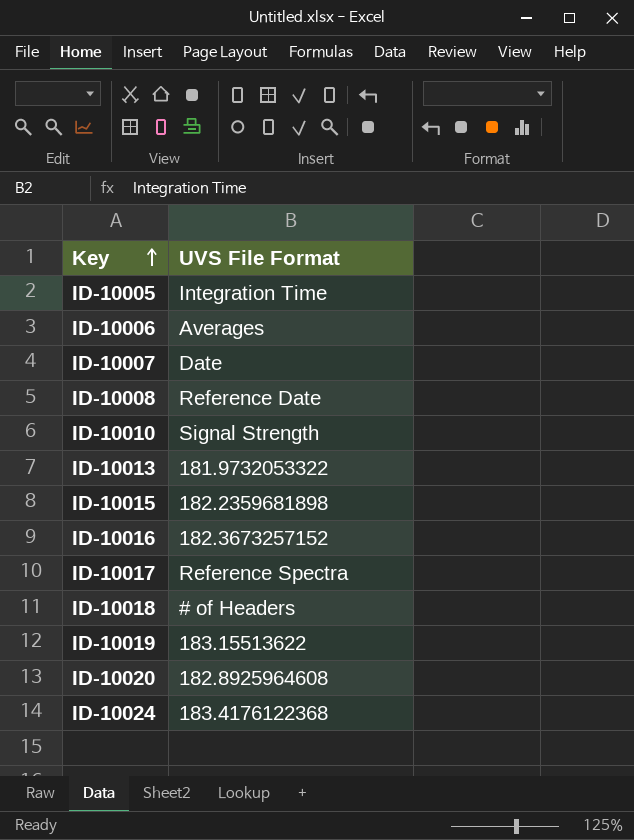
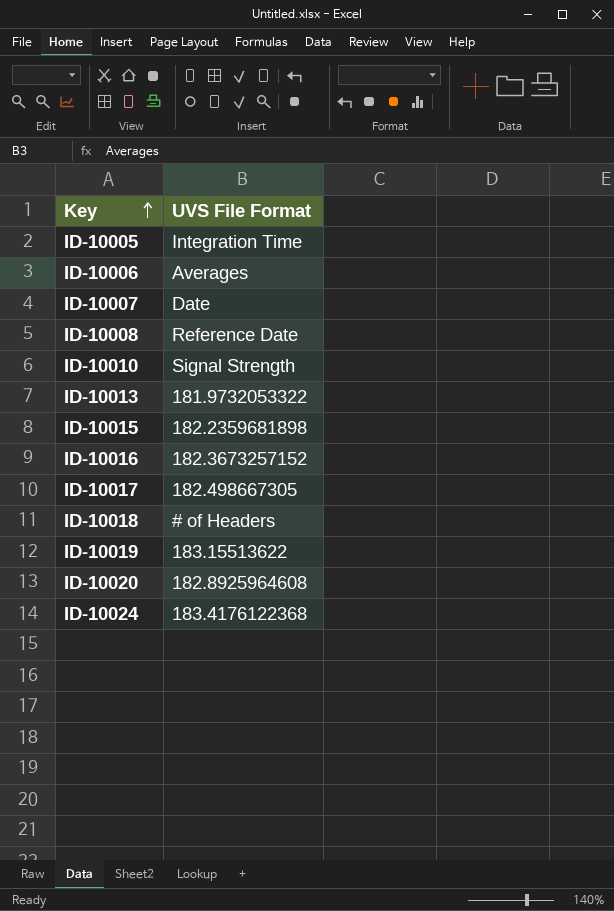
ID-10017 | UVS File Format: Reference Spectra -> 182.498667305

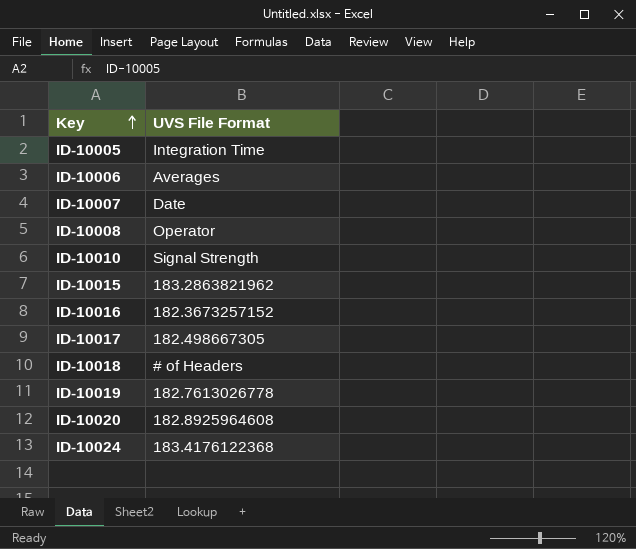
row ID-10013: 181.9732053322 -> none
ID-10008 | UVS File Format: Reference Date -> Operator
ID-10015 | UVS File Format: 182.2359681898 -> 183.2863821962
ID-10019 | UVS File Format: 183.15513622 -> 182.7613026778

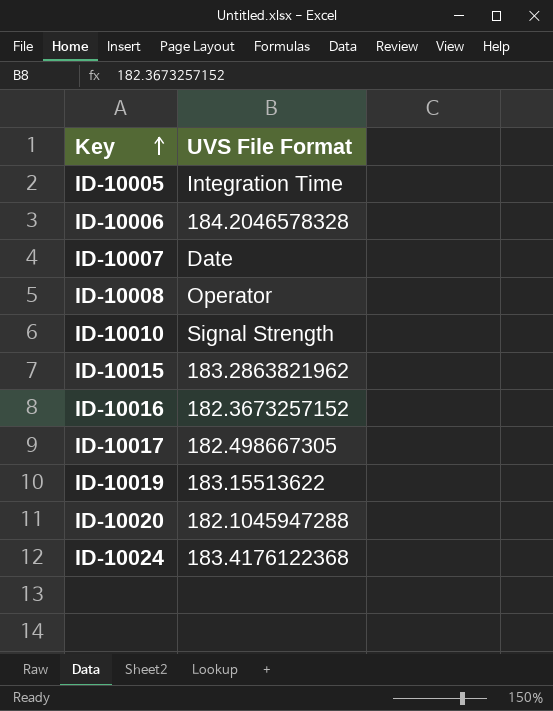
row ID-10018: # of Headers -> none
ID-10006 | UVS File Format: Averages -> 184.2046578328
ID-10019 | UVS File Format: 182.7613026778 -> 183.15513622
ID-10020 | UVS File Format: 182.8925964608 -> 182.1045947288

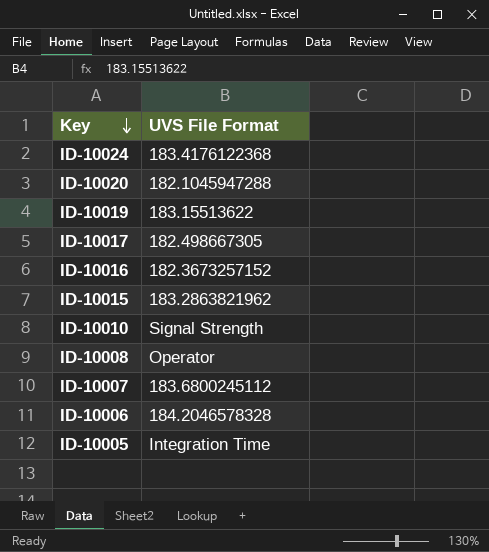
row order: Key ascending -> Key descending
ID-10007 | UVS File Format: Date -> 183.6800245112

